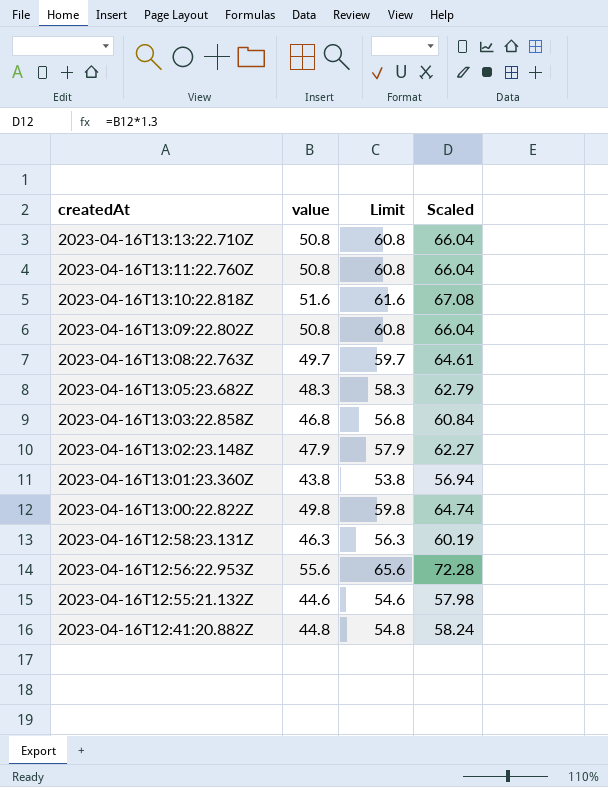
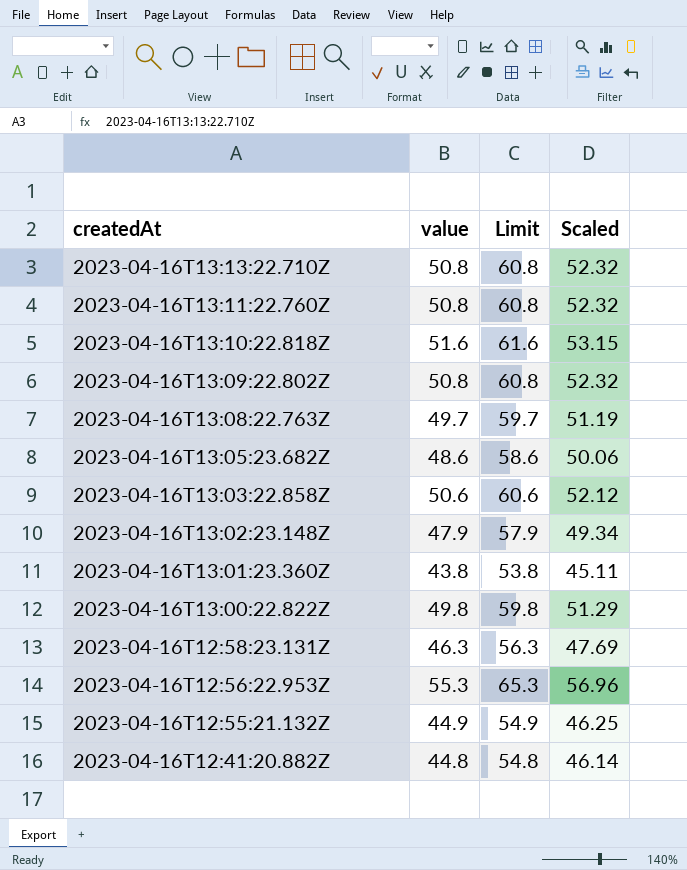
column Scaled | formula: [value] * 1.3 -> [value] * 1.03
2023-04-16T13:05:23.682Z | value: 48.3 -> 48.6
2023-04-16T13:05:23.682Z | Limit: 58.3 -> 58.6
2023-04-16T13:03:22.858Z | value: 46.8 -> 50.6
2023-04-16T13:03:22.858Z | Limit: 56.8 -> 60.6
2023-04-16T12:56:22.953Z | value: 55.6 -> 55.3
2023-04-16T12:56:22.953Z | Limit: 65.6 -> 65.3
2023-04-16T12:55:21.132Z | value: 44.6 -> 44.9
2023-04-16T12:55:21.132Z | Limit: 54.6 -> 54.9

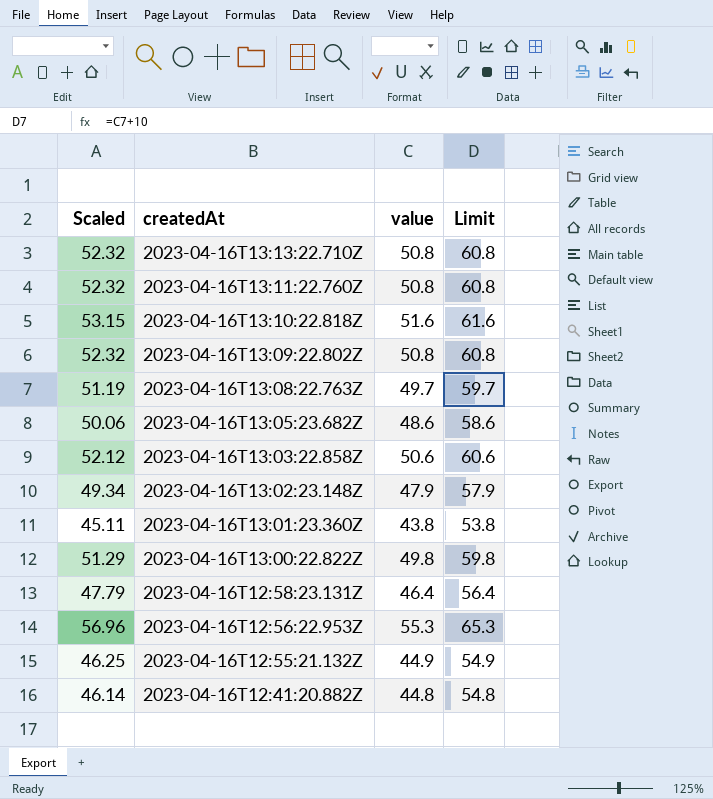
column Scaled | position: 4 -> 1
2023-04-16T12:58:23.131Z | Scaled: 47.69 -> 47.79
2023-04-16T12:58:23.131Z | value: 46.3 -> 46.4
2023-04-16T12:58:23.131Z | Limit: 56.3 -> 56.4

